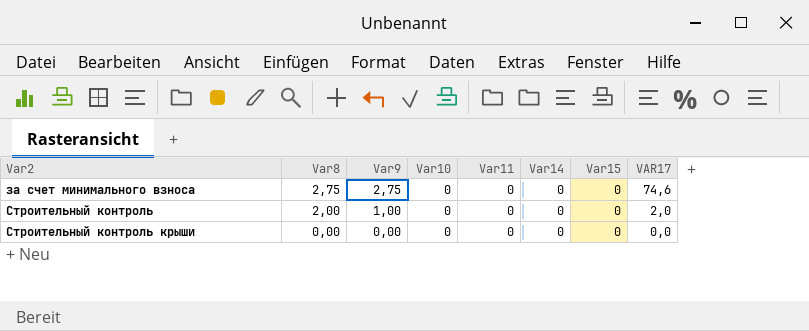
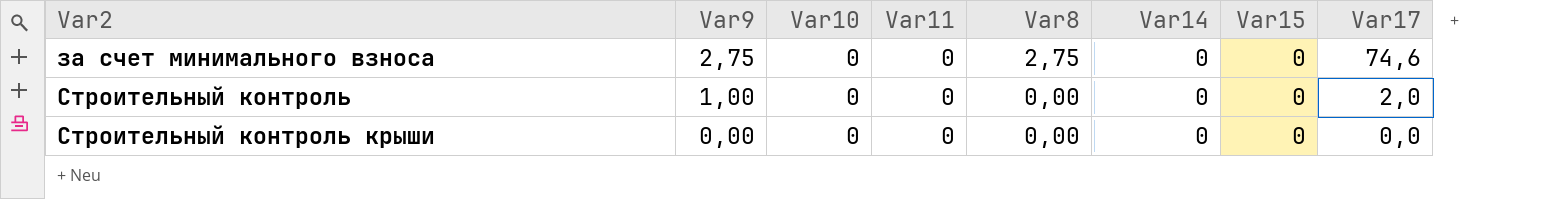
column Var8 | position: 2 -> 5
column name: VAR17 -> Var17
Строительный контроль | Var8: 2,00 -> 0,00

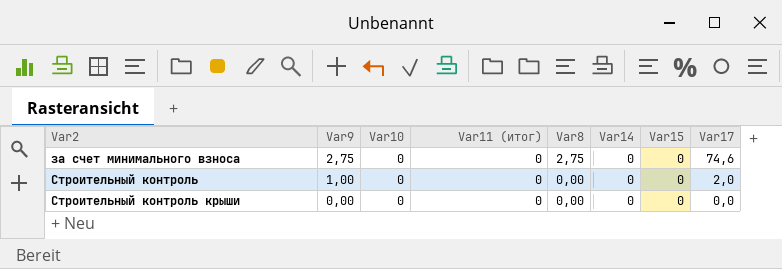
column name: Var11 -> Var11 (итог)

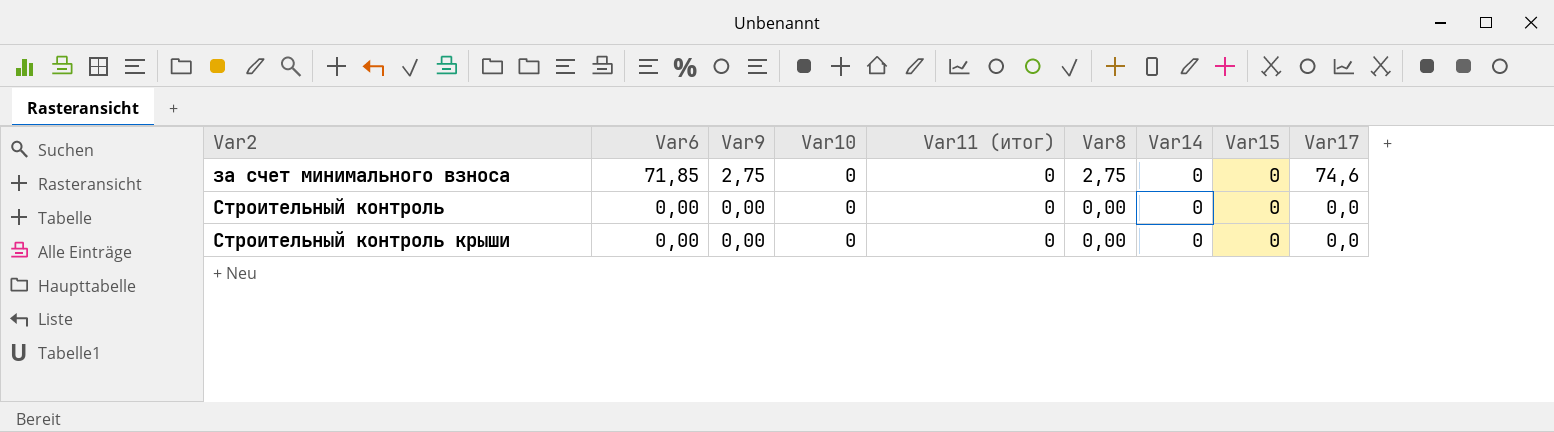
column Var6 | position: none -> 2
Строительный контроль | Var9: 1,00 -> 0,00
Строительный контроль | Var17: 2,0 -> 0,0

